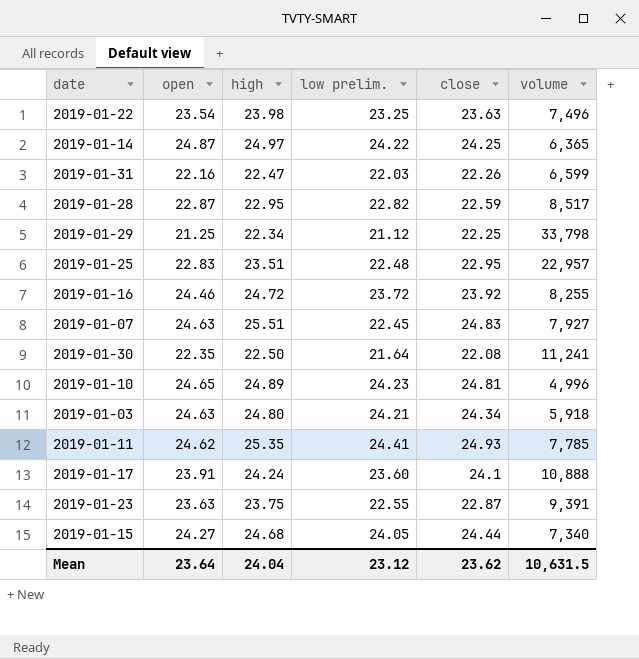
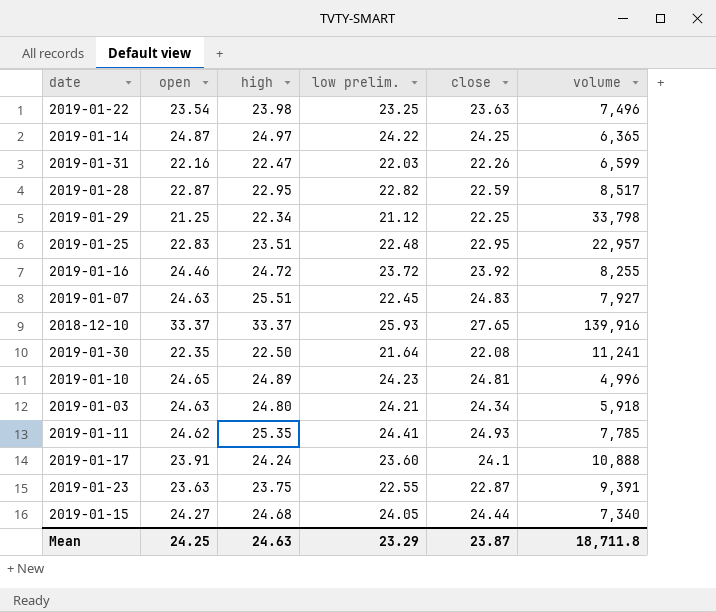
row 2018-12-10: none -> 33.37 | 33.37 | 25.93 | 27.65 | 139,916
Mean | open: 23.64 -> 24.25
Mean | high: 24.04 -> 24.63
Mean | low prelim.: 23.12 -> 23.29
Mean | close: 23.62 -> 23.87
Mean | volume: 10,631.5 -> 18,711.8

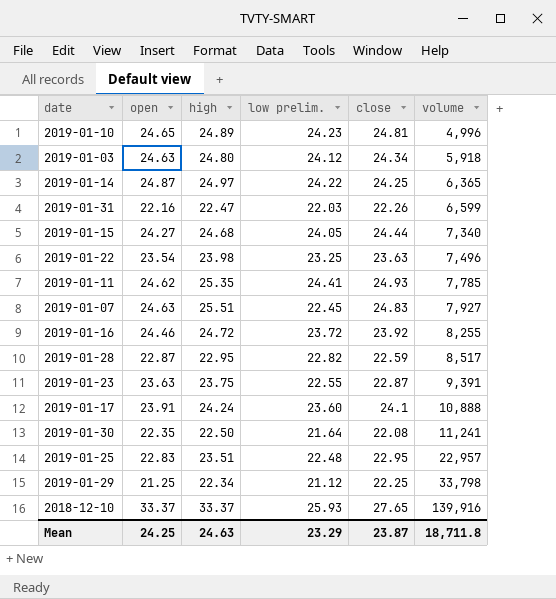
row order: none -> volume ascending
2019-01-03 | low prelim.: 24.21 -> 24.12

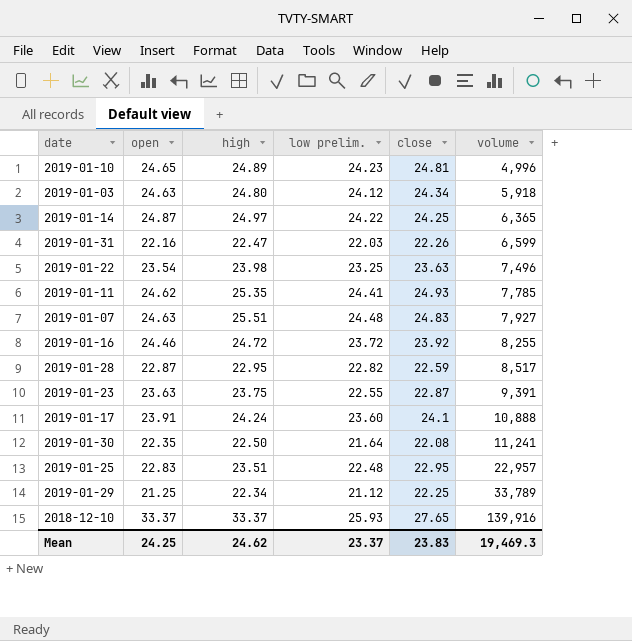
row 2019-01-15: 24.27 | 24.68 | 24.05 | 24.44 | 7,340 -> none
2019-01-07 | low prelim.: 22.45 -> 24.48
2019-01-29 | volume: 33,798 -> 33,789
Mean | high: 24.63 -> 24.62
Mean | low prelim.: 23.29 -> 23.37
Mean | close: 23.87 -> 23.83
Mean | volume: 18,711.8 -> 19,469.3

